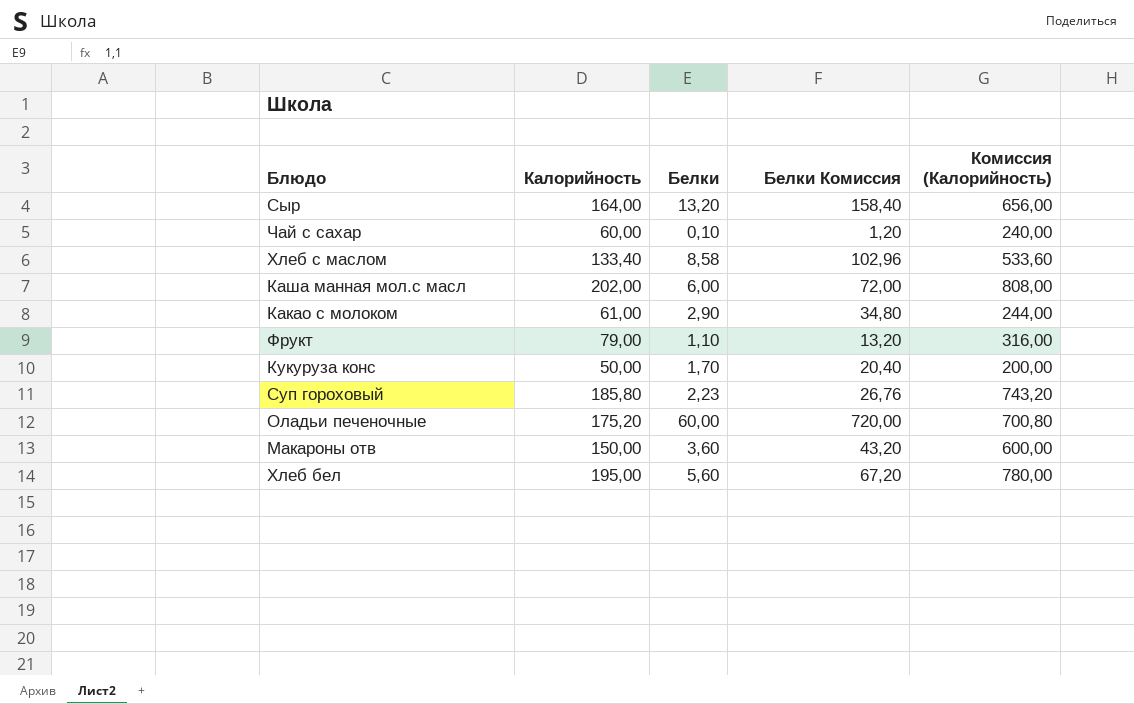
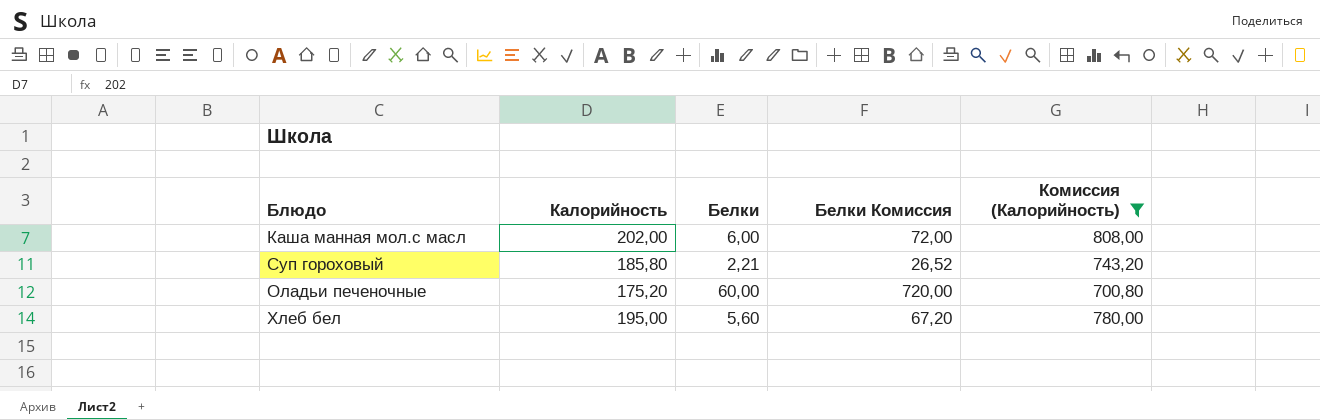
filter: none -> Комиссия (Калорийность) >= 700,80
Суп гороховый | Белки: 2,23 -> 2,21
Суп гороховый | Белки Комиссия: 26,76 -> 26,52

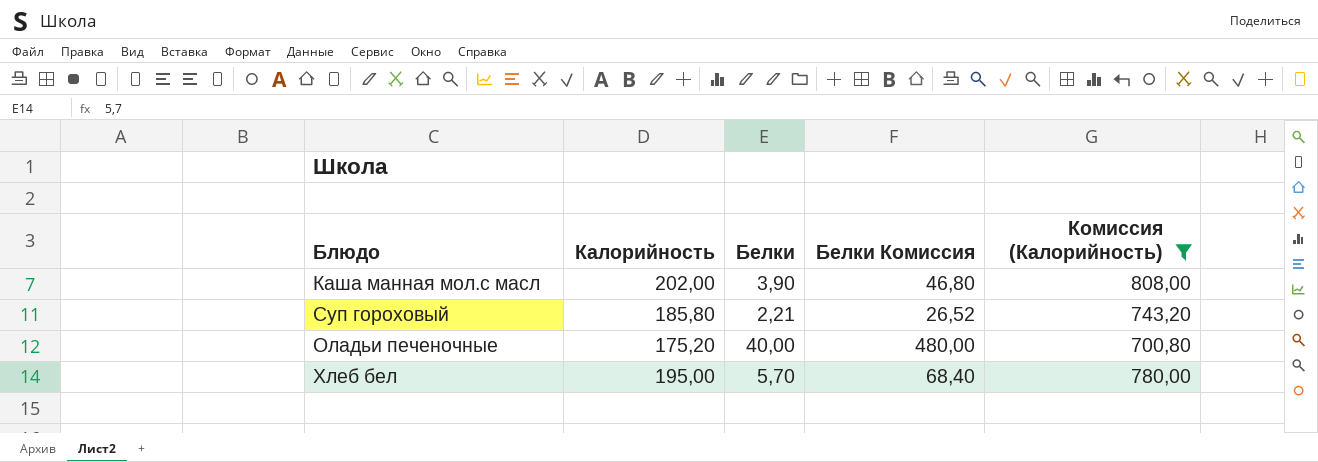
Каша манная мол.с масл | Белки: 6,00 -> 3,90
Каша манная мол.с масл | Белки Комиссия: 72,00 -> 46,80
Оладьи печеночные | Белки: 60,00 -> 40,00
Оладьи печеночные | Белки Комиссия: 720,00 -> 480,00
Хлеб бел | Белки: 5,60 -> 5,70
Хлеб бел | Белки Комиссия: 67,20 -> 68,40

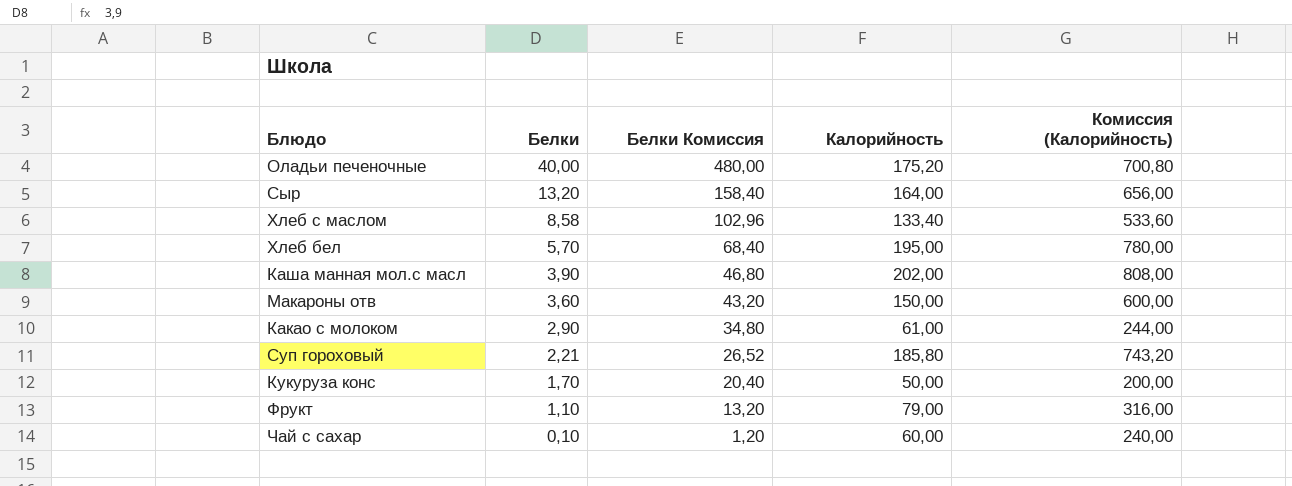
filter: Комиссия (Калорийность) >= 700,80 -> none
row order: none -> Белки descending
column Калорийность | position: 2 -> 4

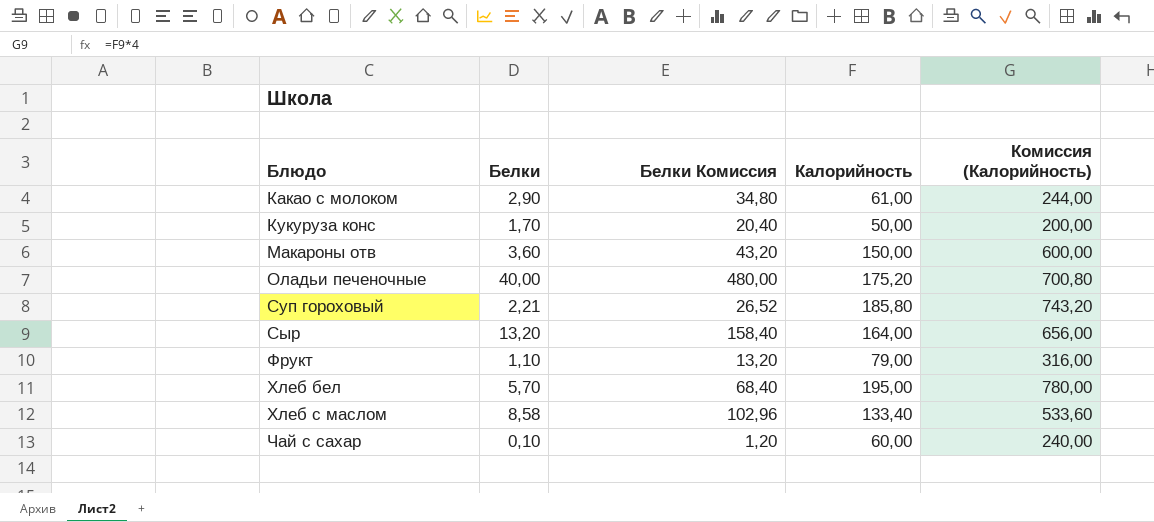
row order: Белки descending -> Блюдо ascending
row Каша манная мол.с масл: 3,90 | 46,80 | 202,00 | 808,00 -> none

